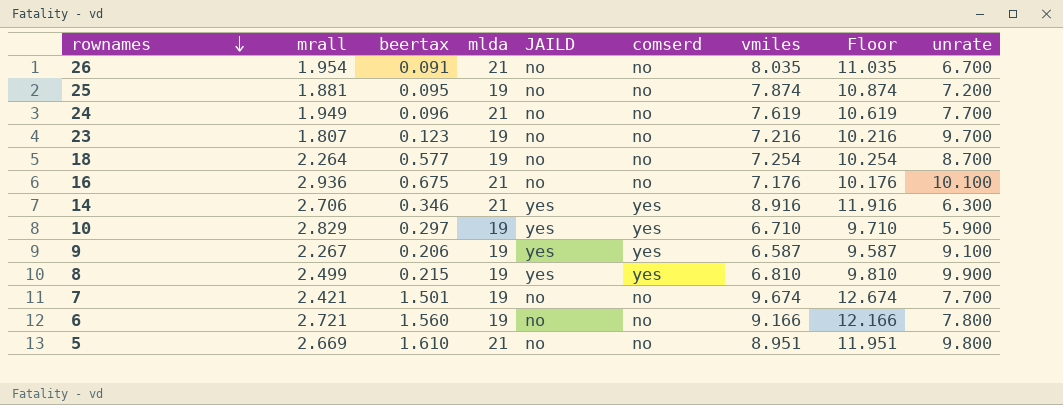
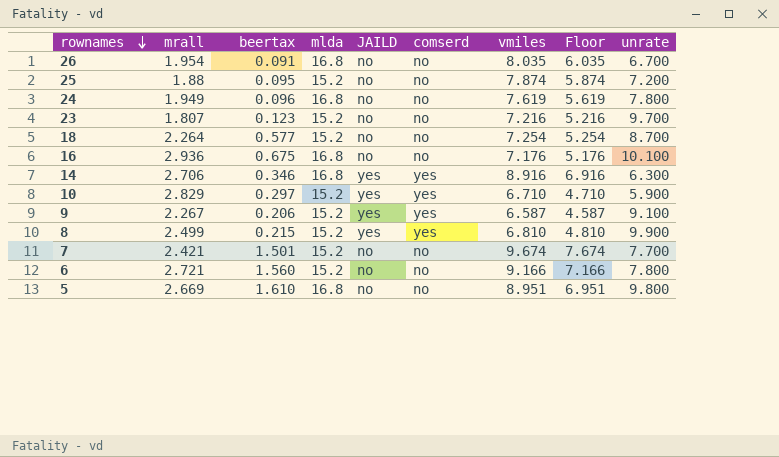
column Floor | formula: [vmiles] + 3 -> [vmiles] - 2
26 | mlda: 21 -> 16.8
25 | mrall: 1.881 -> 1.88
25 | mlda: 19 -> 15.2
24 | mlda: 21 -> 16.8
24 | unrate: 7.700 -> 7.800
23 | mlda: 19 -> 15.2
18 | mlda: 19 -> 15.2
16 | mlda: 21 -> 16.8
14 | mlda: 21 -> 16.8
10 | mlda: 19 -> 15.2
9 | mlda: 19 -> 15.2
8 | mlda: 19 -> 15.2
7 | mlda: 19 -> 15.2
6 | mlda: 19 -> 15.2
5 | mlda: 21 -> 16.8

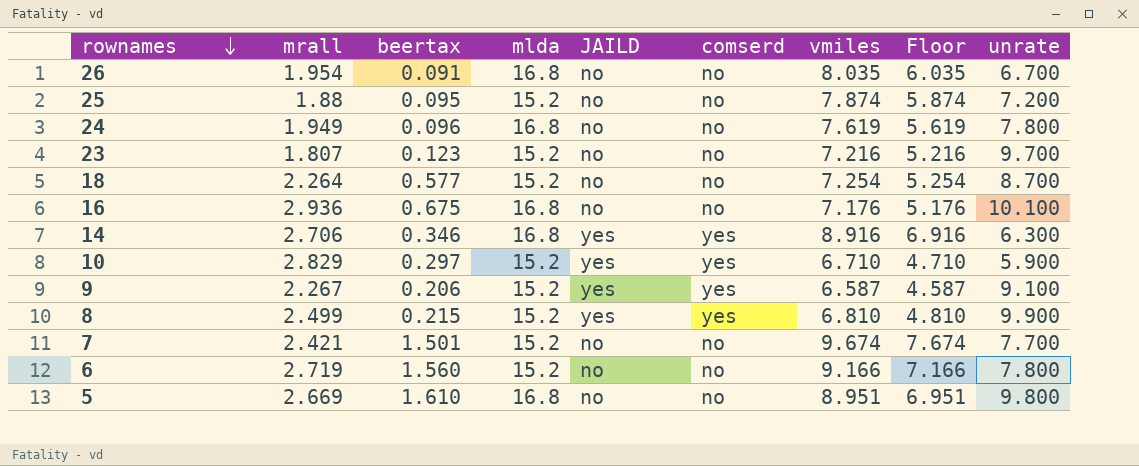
6 | mrall: 2.721 -> 2.719

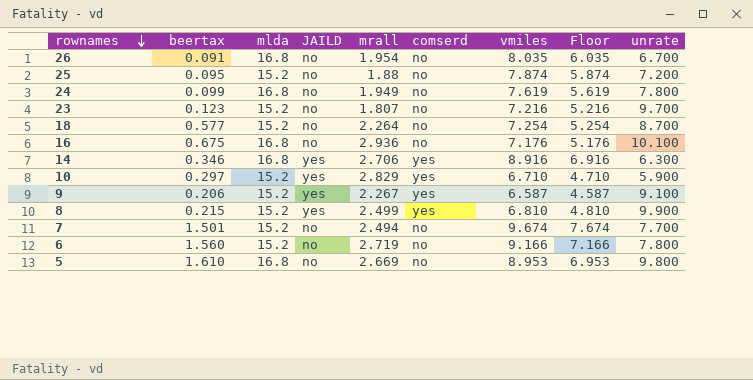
column mrall | position: 2 -> 5
24 | beertax: 0.096 -> 0.099
7 | mrall: 2.421 -> 2.494
5 | vmiles: 8.951 -> 8.953
5 | Floor: 6.951 -> 6.953

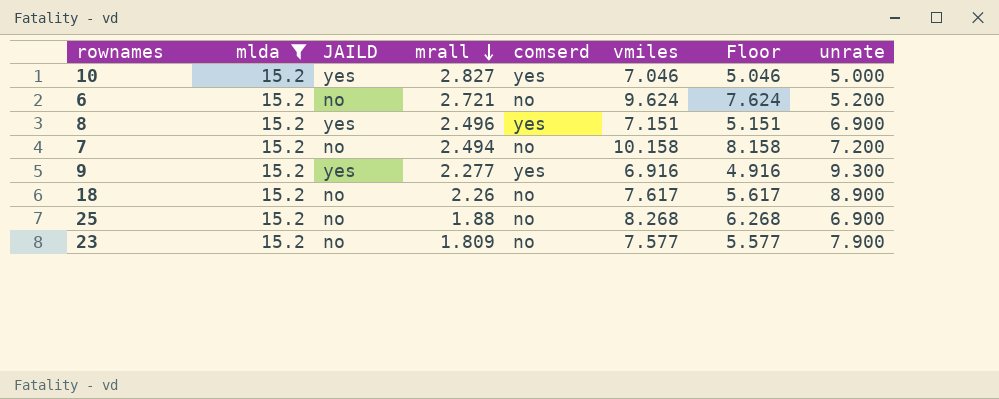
filter: none -> mlda = 15.2
row order: rownames descending -> mrall descending
column beertax | position: 2 -> none
10 | mrall: 2.829 -> 2.827
10 | vmiles: 6.710 -> 7.046
10 | Floor: 4.710 -> 5.046
10 | unrate: 5.900 -> 5.000
6 | mrall: 2.719 -> 2.721
6 | vmiles: 9.166 -> 9.624
6 | Floor: 7.166 -> 7.624
6 | unrate: 7.800 -> 5.200
8 | mrall: 2.499 -> 2.496
8 | vmiles: 6.810 -> 7.151
8 | Floor: 4.810 -> 5.151
8 | unrate: 9.900 -> 6.900
7 | vmiles: 9.674 -> 10.158
7 | Floor: 7.674 -> 8.158
7 | unrate: 7.700 -> 7.200
9 | mrall: 2.267 -> 2.277
9 | vmiles: 6.587 -> 6.916
9 | Floor: 4.587 -> 4.916
9 | unrate: 9.100 -> 9.300
18 | mrall: 2.264 -> 2.26
18 | vmiles: 7.254 -> 7.617
18 | Floor: 5.254 -> 5.617
18 | unrate: 8.700 -> 8.900
25 | vmiles: 7.874 -> 8.268
25 | Floor: 5.874 -> 6.268
25 | unrate: 7.200 -> 6.900
23 | mrall: 1.807 -> 1.809
23 | vmiles: 7.216 -> 7.577
23 | Floor: 5.216 -> 5.577
23 | unrate: 9.700 -> 7.900

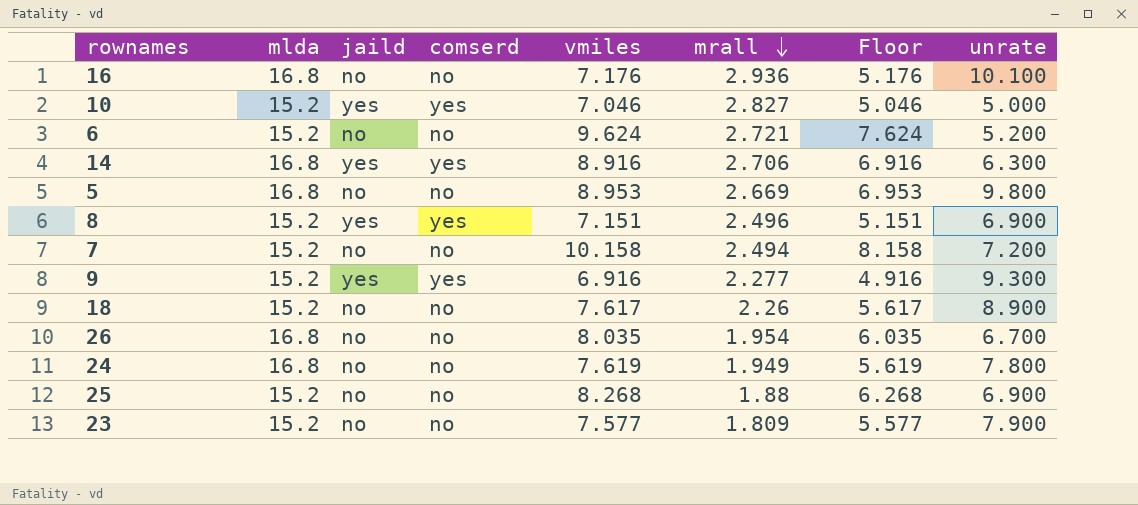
filter: mlda = 15.2 -> none
column name: JAILD -> jaild
column mrall | position: 4 -> 6

